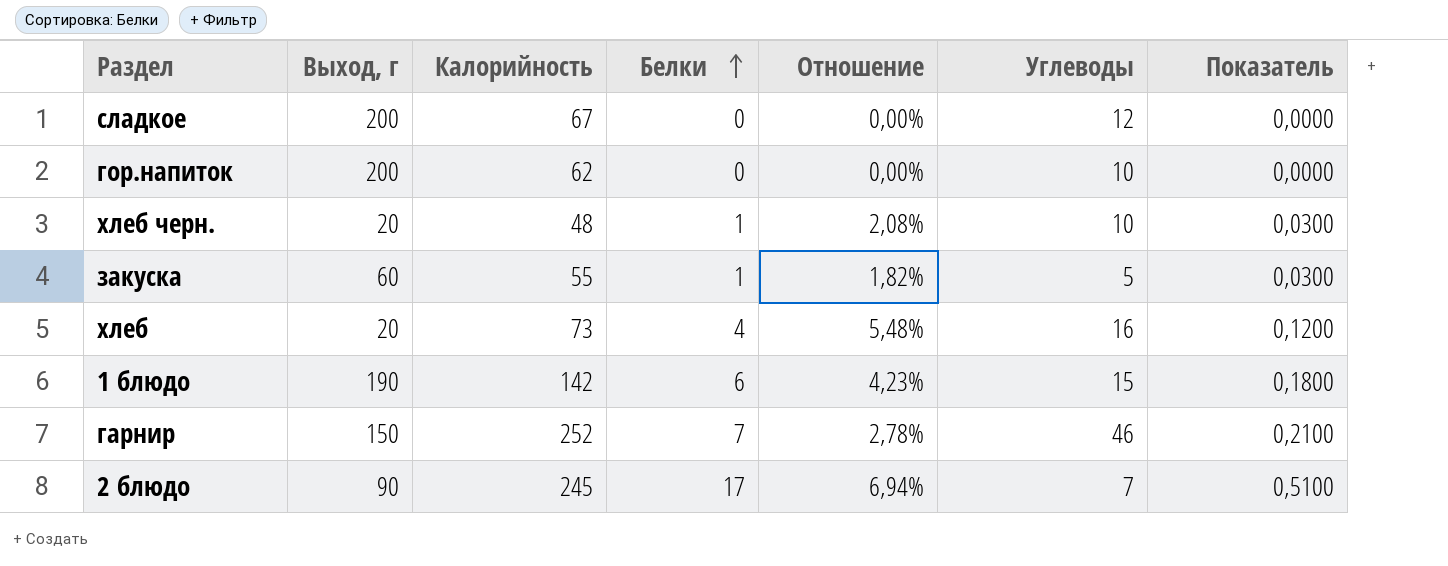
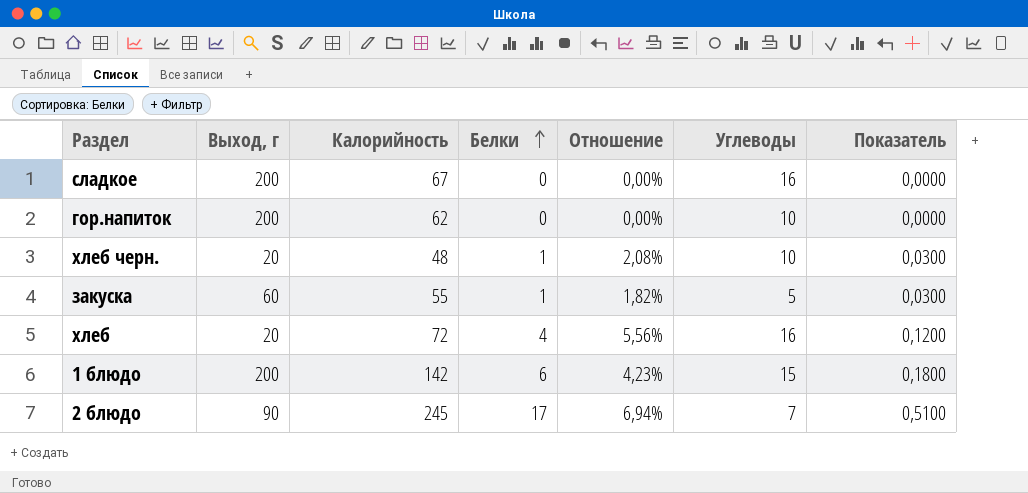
row гарнир: 150 | 252 | 7 | 2,78% | 46 | 0,2100 -> none
сладкое | Углеводы: 12 -> 16
хлеб | Калорийность: 73 -> 72
хлеб | Отношение: 5,48% -> 5,56%
1 блюдо | Выход, г: 190 -> 200

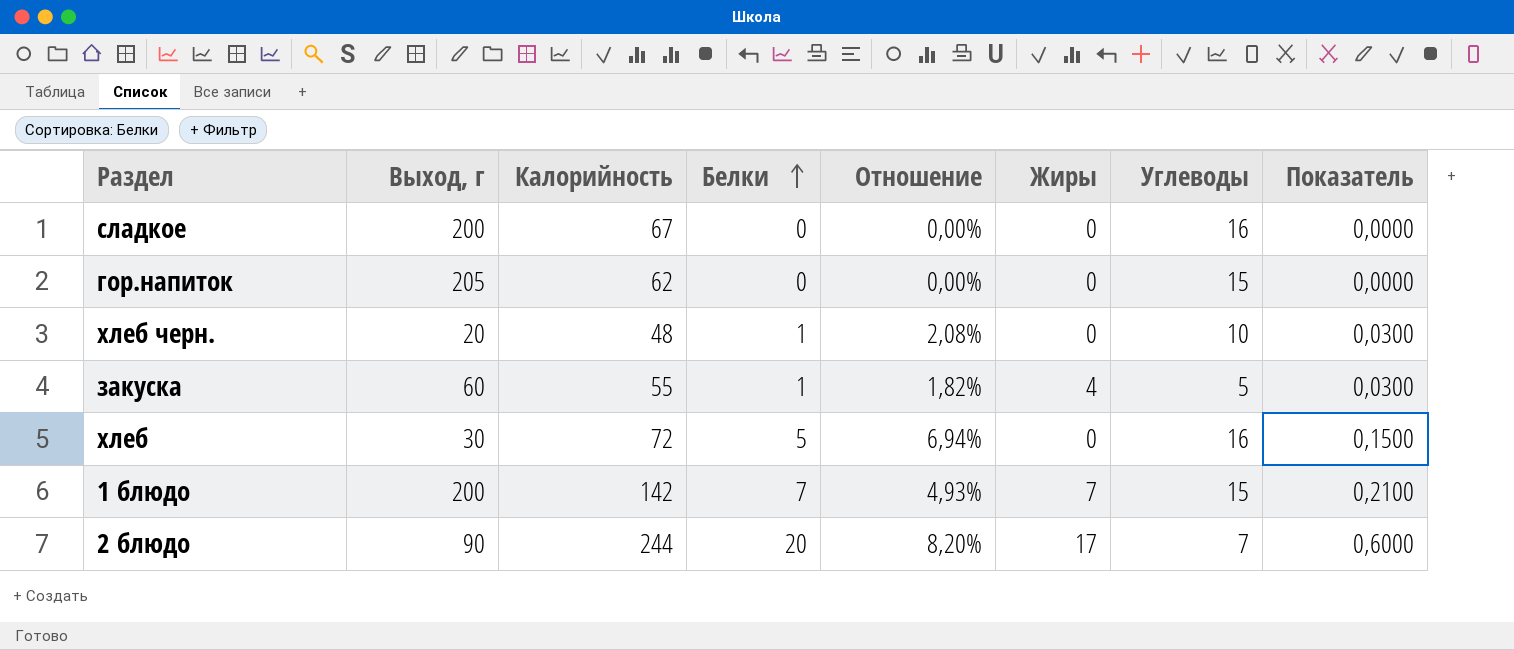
column Жиры | position: none -> 6
гор.напиток | Выход, г: 200 -> 205
гор.напиток | Углеводы: 10 -> 15
хлеб | Выход, г: 20 -> 30
хлеб | Белки: 4 -> 5
хлеб | Отношение: 5,56% -> 6,94%
хлеб | Показатель: 0,1200 -> 0,1500
1 блюдо | Белки: 6 -> 7
1 блюдо | Отношение: 4,23% -> 4,93%
1 блюдо | Показатель: 0,1800 -> 0,2100
2 блюдо | Калорийность: 245 -> 244
2 блюдо | Белки: 17 -> 20
2 блюдо | Отношение: 6,94% -> 8,20%
2 блюдо | Показатель: 0,5100 -> 0,6000

